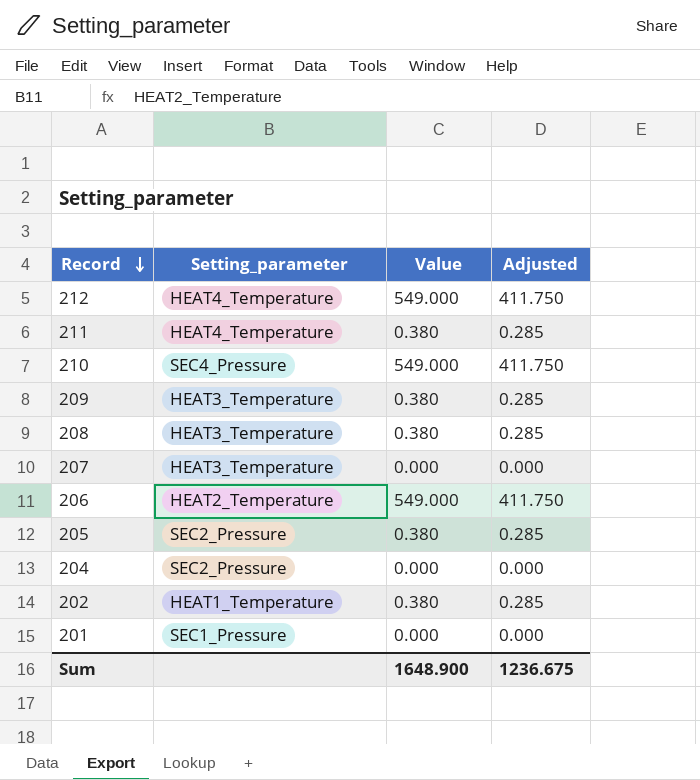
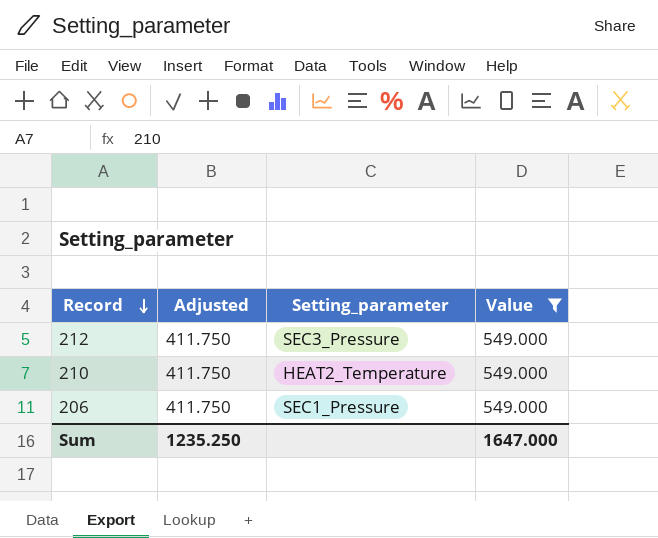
filter: none -> Value = 549.000
column Adjusted | position: 4 -> 2
212 | Setting_parameter: HEAT4_Temperature -> SEC3_Pressure
210 | Setting_parameter: SEC4_Pressure -> HEAT2_Temperature
206 | Setting_parameter: HEAT2_Temperature -> SEC1_Pressure
Sum | Adjusted: 1236.675 -> 1235.250
Sum | Value: 1648.900 -> 1647.000

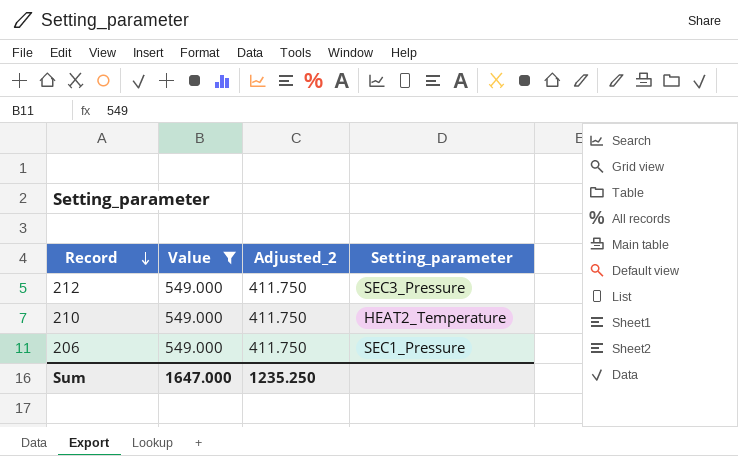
column Value | position: 4 -> 2
column name: Adjusted -> Adjusted_2

